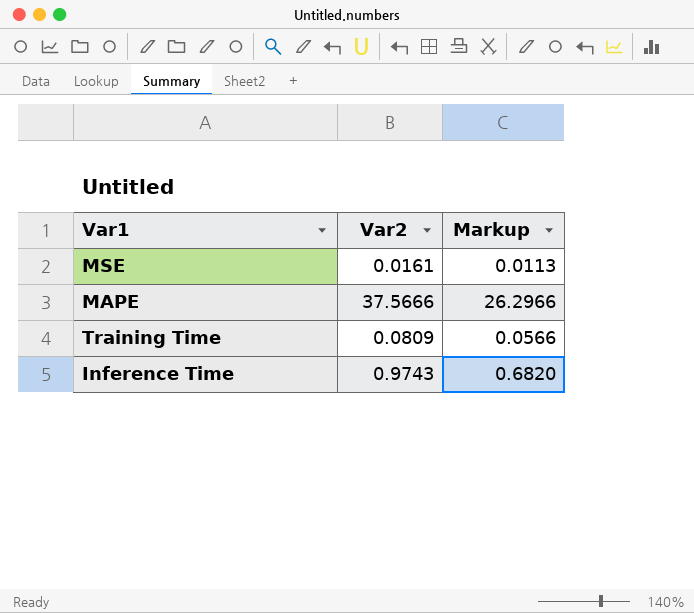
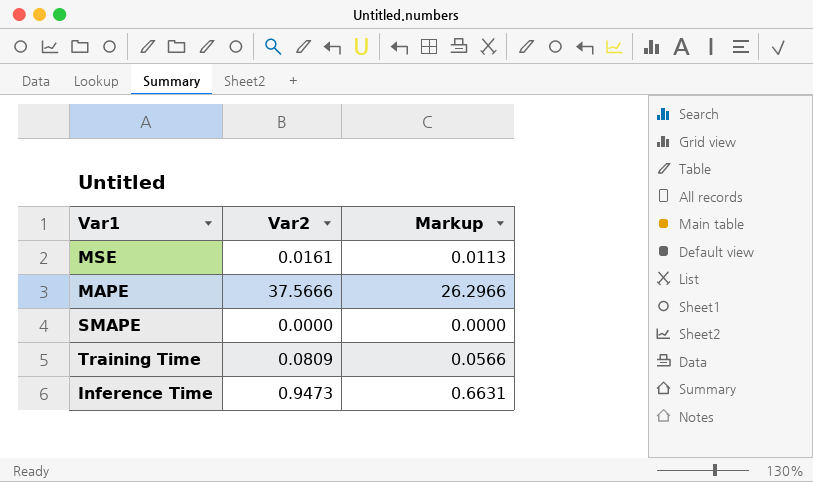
row SMAPE: none -> 0.0000 | 0.0000
Inference Time | Var2: 0.9743 -> 0.9473
Inference Time | Markup: 0.6820 -> 0.6631

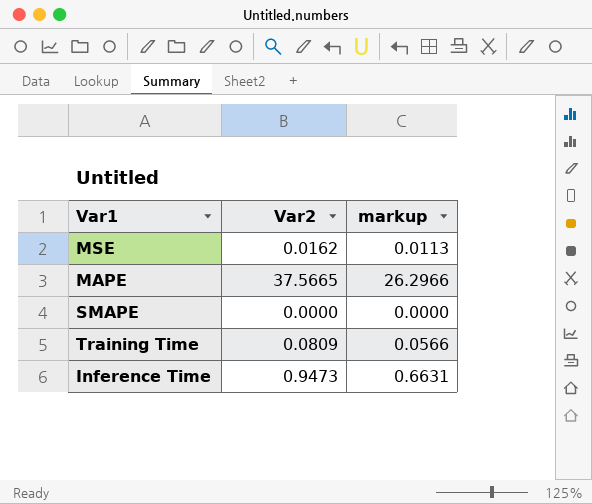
column name: Markup -> markup
MSE | Var2: 0.0161 -> 0.0162
MAPE | Var2: 37.5666 -> 37.5665

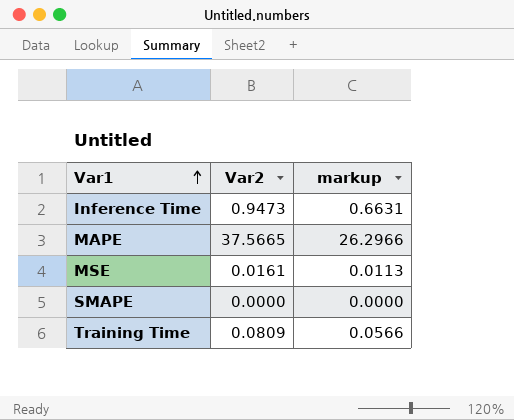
row order: none -> Var1 ascending
MSE | Var2: 0.0162 -> 0.0161

